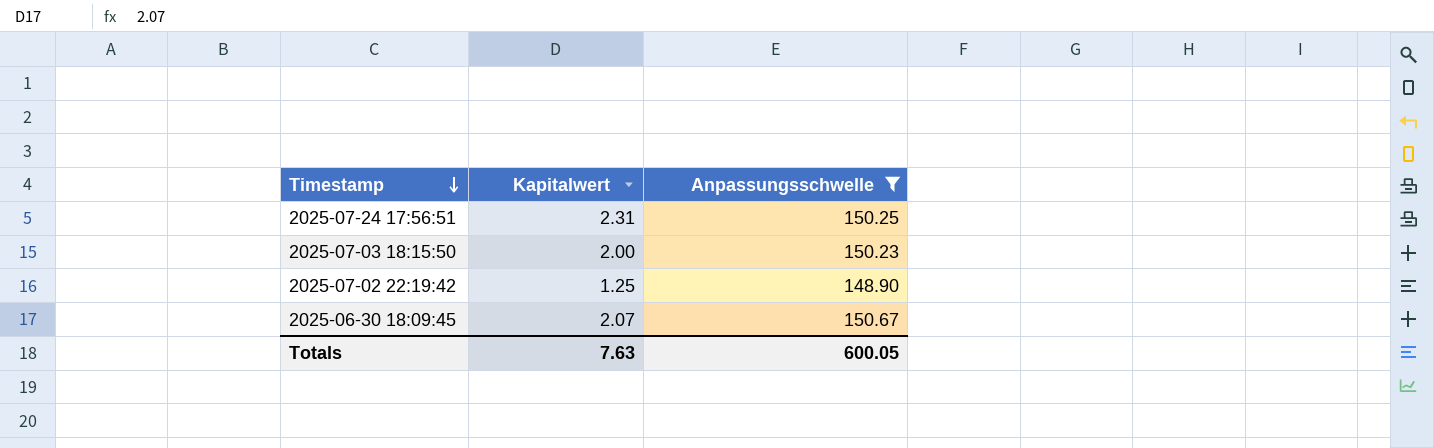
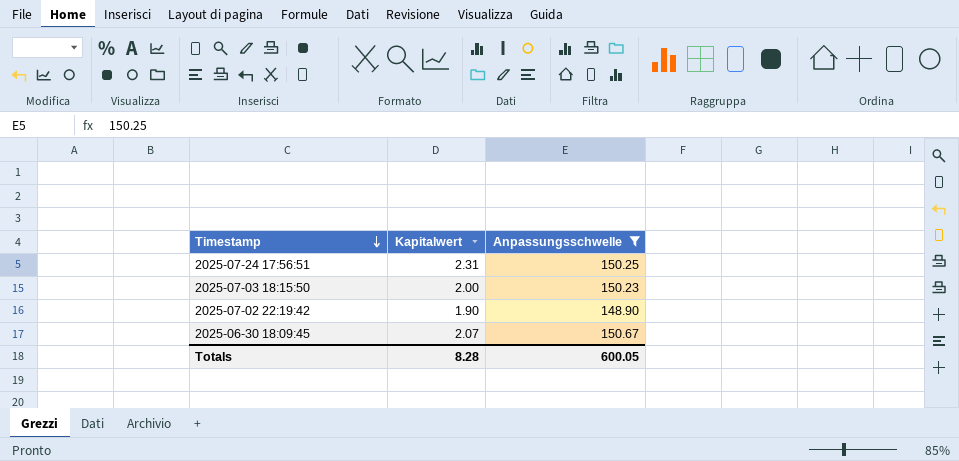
2025-07-02 22:19:42 | Kapitalwert: 1.25 -> 1.90
Totals | Kapitalwert: 7.63 -> 8.28

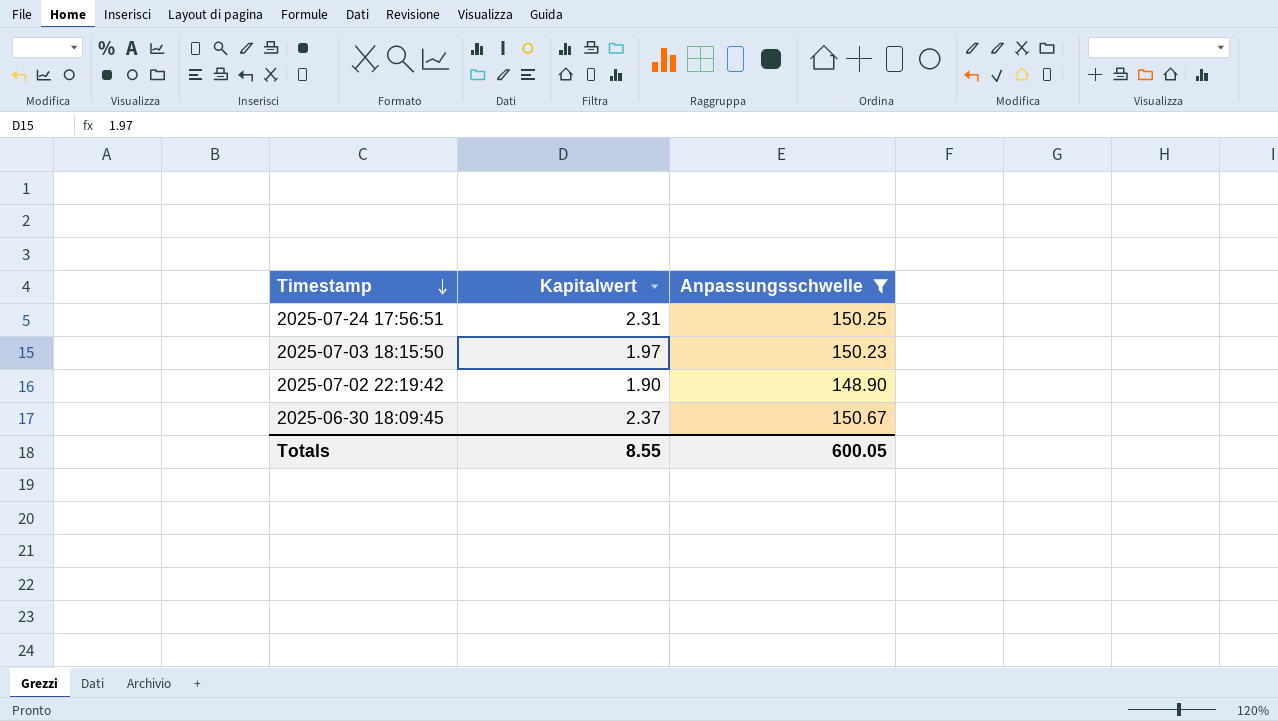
2025-07-03 18:15:50 | Kapitalwert: 2.00 -> 1.97
2025-06-30 18:09:45 | Kapitalwert: 2.07 -> 2.37
Totals | Kapitalwert: 8.28 -> 8.55

